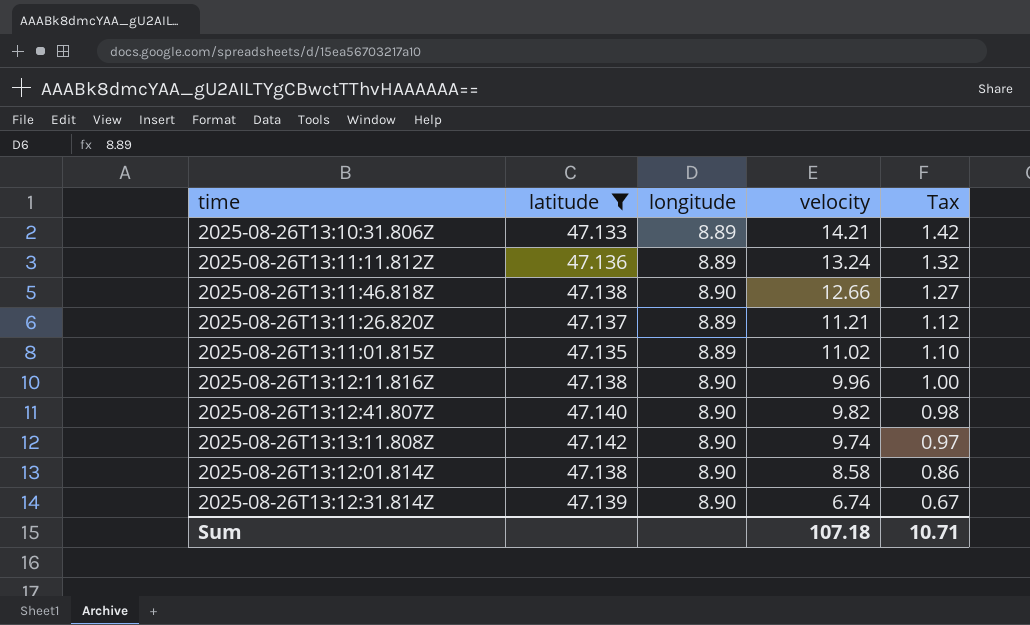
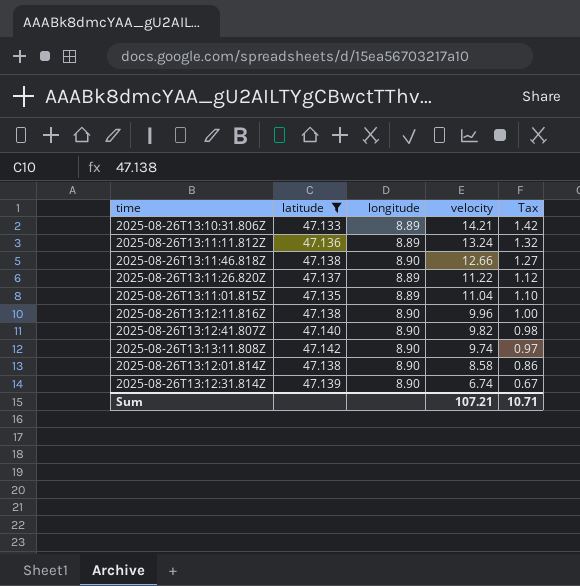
2025-08-26T13:11:26.820Z | velocity: 11.21 -> 11.22
2025-08-26T13:11:01.815Z | velocity: 11.02 -> 11.04
Sum | velocity: 107.18 -> 107.21

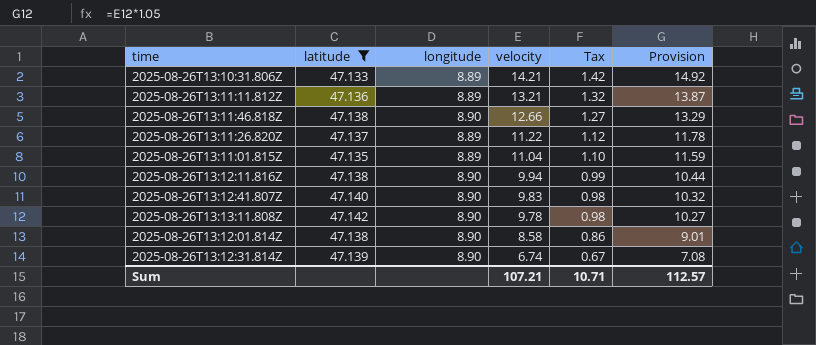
column Provision | formula: none -> [velocity] * 1.05
2025-08-26T13:11:11.812Z | velocity: 13.24 -> 13.21
2025-08-26T13:12:11.816Z | velocity: 9.96 -> 9.94
2025-08-26T13:12:11.816Z | Tax: 1.00 -> 0.99
2025-08-26T13:12:41.807Z | velocity: 9.82 -> 9.83
2025-08-26T13:13:11.808Z | velocity: 9.74 -> 9.78
2025-08-26T13:13:11.808Z | Tax: 0.97 -> 0.98

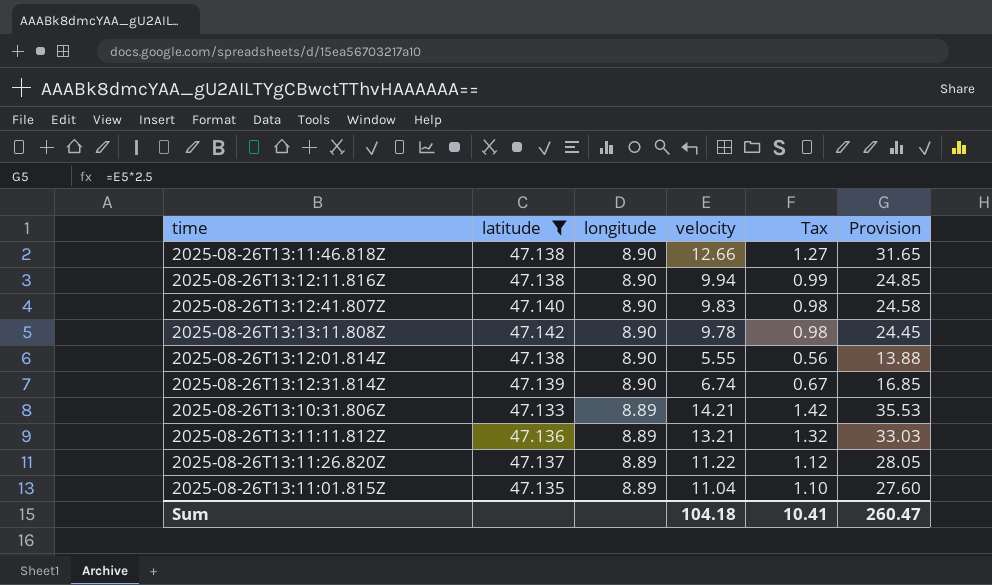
row order: velocity descending -> longitude descending
column Provision | formula: [velocity] * 1.05 -> [velocity] * 2.5
2025-08-26T13:12:01.814Z | velocity: 8.58 -> 5.55
2025-08-26T13:12:01.814Z | Tax: 0.86 -> 0.56
Sum | velocity: 107.21 -> 104.18
Sum | Tax: 10.71 -> 10.41
Sum | Provision: 112.57 -> 260.47

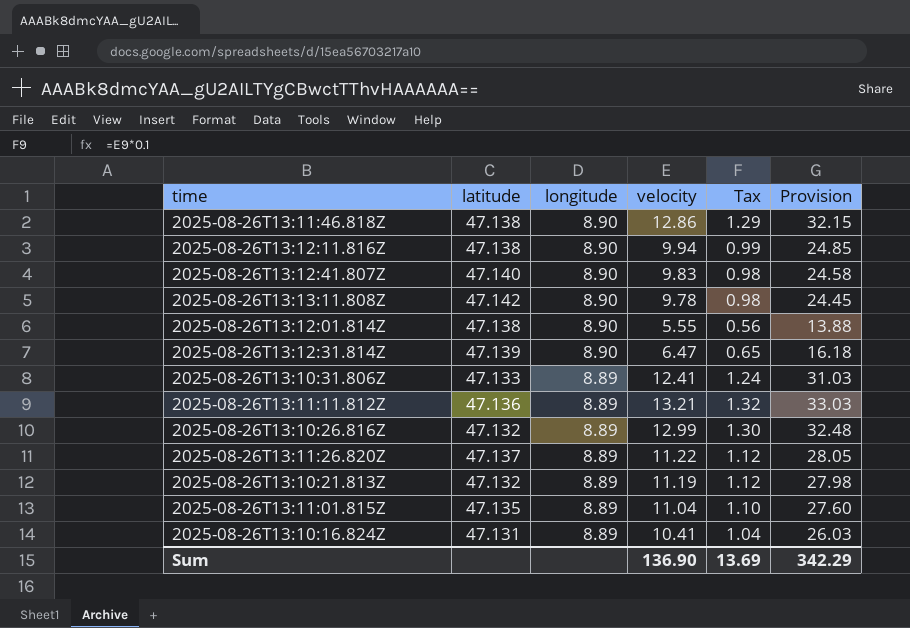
filter: latitude >= 47.133 -> none
2025-08-26T13:11:46.818Z | velocity: 12.66 -> 12.86
2025-08-26T13:11:46.818Z | Tax: 1.27 -> 1.29
2025-08-26T13:11:46.818Z | Provision: 31.65 -> 32.15
2025-08-26T13:12:31.814Z | velocity: 6.74 -> 6.47
2025-08-26T13:12:31.814Z | Tax: 0.67 -> 0.65
2025-08-26T13:12:31.814Z | Provision: 16.85 -> 16.18
2025-08-26T13:10:31.806Z | velocity: 14.21 -> 12.41
2025-08-26T13:10:31.806Z | Tax: 1.42 -> 1.24
2025-08-26T13:10:31.806Z | Provision: 35.53 -> 31.03
Sum | velocity: 104.18 -> 136.90
Sum | Tax: 10.41 -> 13.69
Sum | Provision: 260.47 -> 342.29

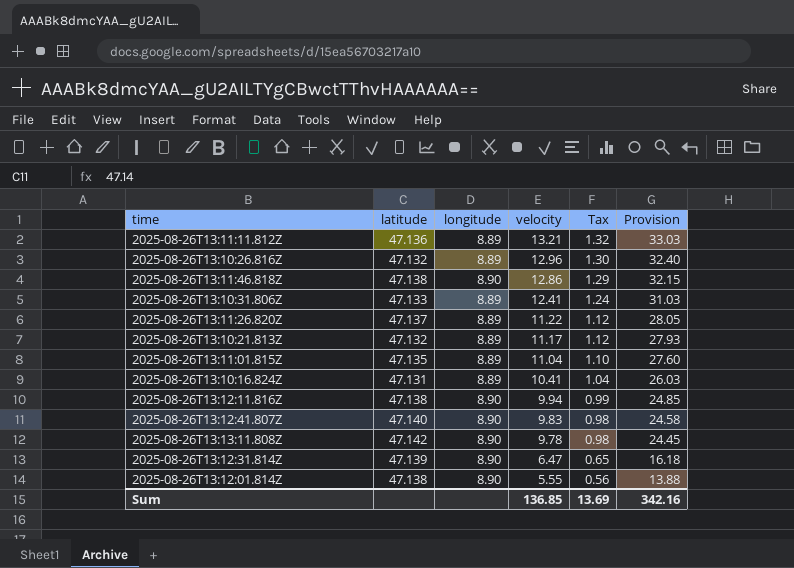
row order: longitude descending -> velocity descending
2025-08-26T13:10:26.816Z | velocity: 12.99 -> 12.96
2025-08-26T13:10:26.816Z | Provision: 32.48 -> 32.40
2025-08-26T13:10:21.813Z | velocity: 11.19 -> 11.17
2025-08-26T13:10:21.813Z | Provision: 27.98 -> 27.93
Sum | velocity: 136.90 -> 136.85
Sum | Provision: 342.29 -> 342.16

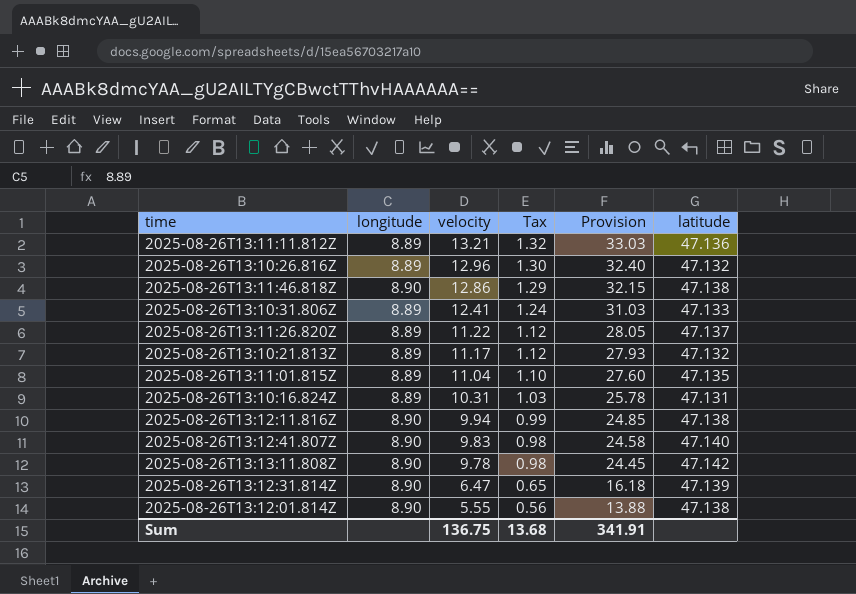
column latitude | position: 2 -> 6
2025-08-26T13:10:16.824Z | velocity: 10.41 -> 10.31
2025-08-26T13:10:16.824Z | Tax: 1.04 -> 1.03
2025-08-26T13:10:16.824Z | Provision: 26.03 -> 25.78
Sum | velocity: 136.85 -> 136.75
Sum | Tax: 13.69 -> 13.68
Sum | Provision: 342.16 -> 341.91

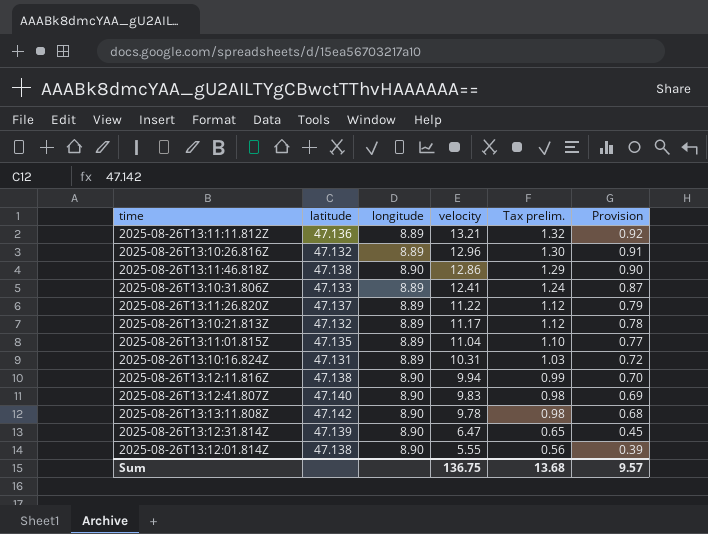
column latitude | position: 6 -> 2
column name: Tax -> Tax prelim.
column Provision | formula: [velocity] * 2.5 -> [velocity] * 0.07
Sum | Provision: 341.91 -> 9.57

